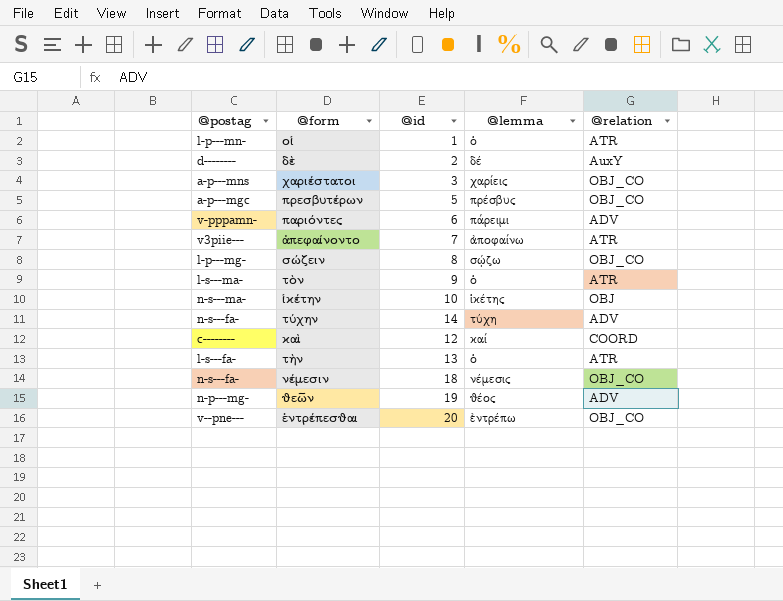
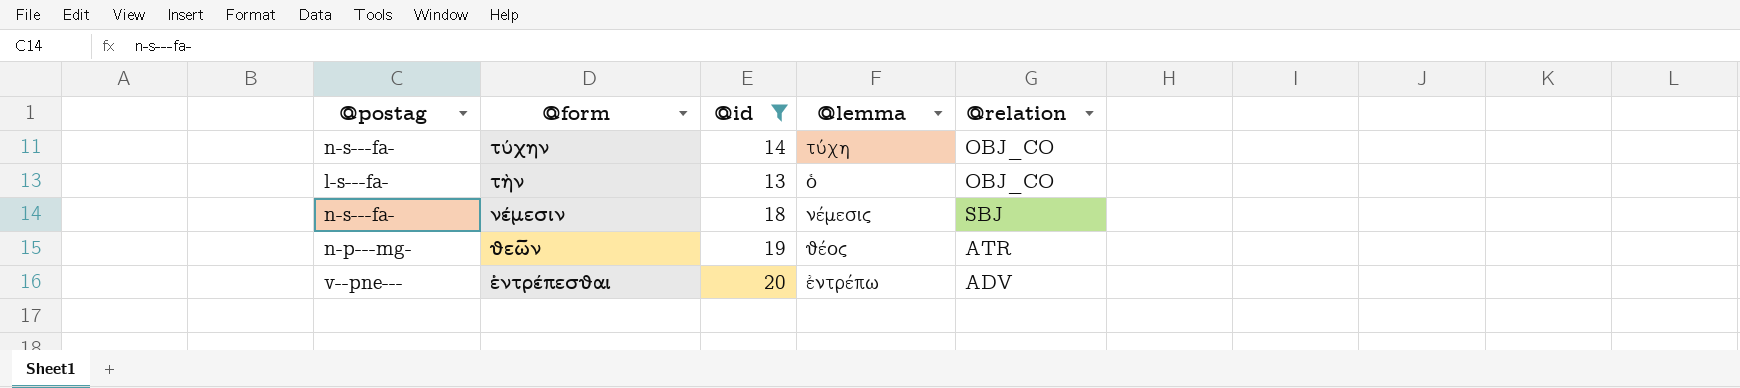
filter: none -> @id >= 13
τύχην | @relation: ADV -> OBJ_CO
τὴν | @relation: ATR -> OBJ_CO
νέμεσιν | @relation: OBJ_CO -> SBJ
θεῶν | @relation: ADV -> ATR
ἐντρέπεσθαι | @relation: OBJ_CO -> ADV

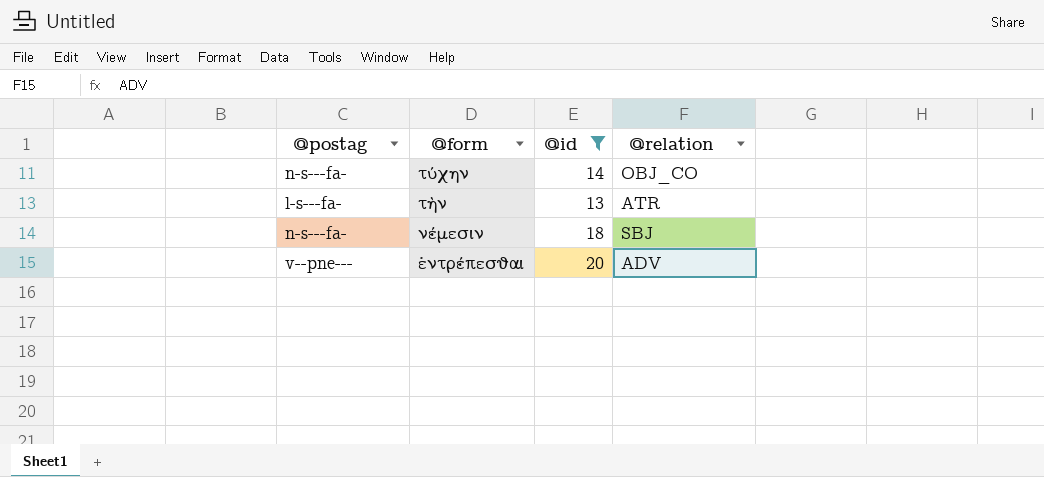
column @lemma | position: 4 -> none
row θεῶν: n-p---mg- | 19 | θέος | ATR -> none
τὴν | @relation: OBJ_CO -> ATR

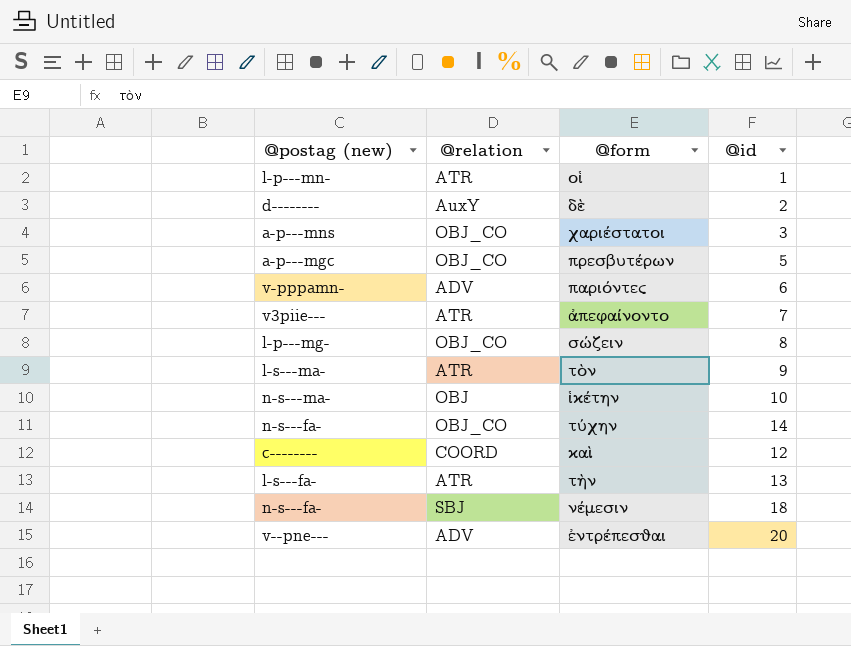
filter: @id >= 13 -> none
column name: @postag -> @postag (new)
column @relation | position: 4 -> 2

